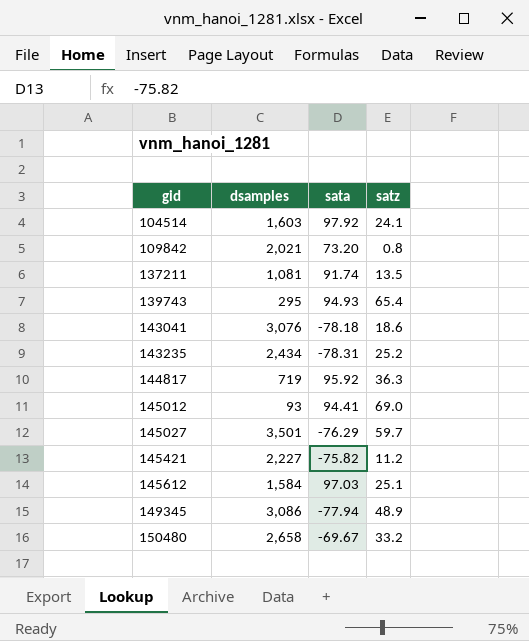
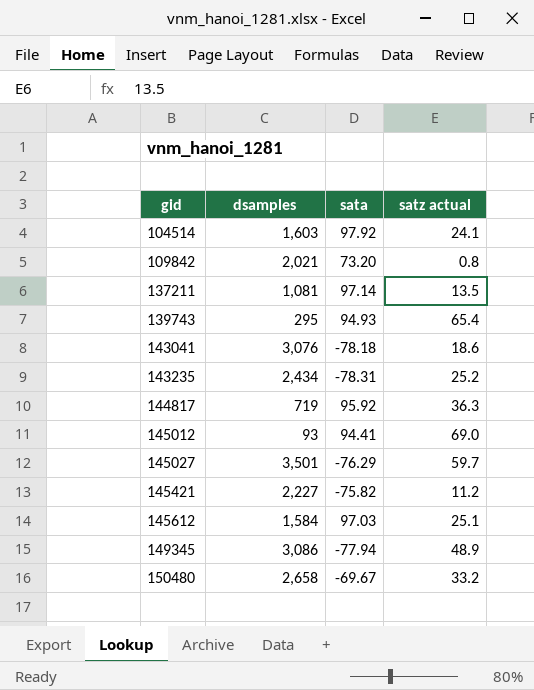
column name: satz -> satz actual
137211 | sata: 91.74 -> 97.14

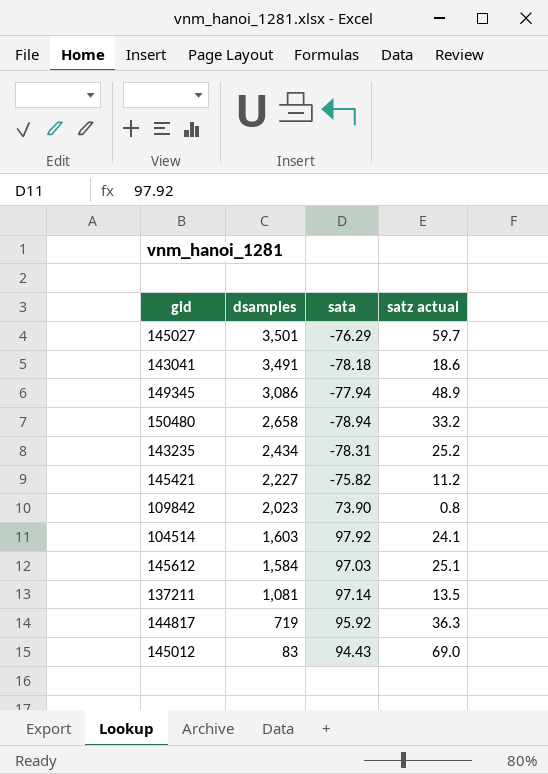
row order: gid ascending -> dsamples descending
row 139743: 295 | 94.93 | 65.4 -> none
143041 | dsamples: 3,076 -> 3,491
150480 | sata: -69.67 -> -78.94
109842 | dsamples: 2,021 -> 2,023
109842 | sata: 73.20 -> 73.90
145012 | dsamples: 93 -> 83
145012 | sata: 94.41 -> 94.43

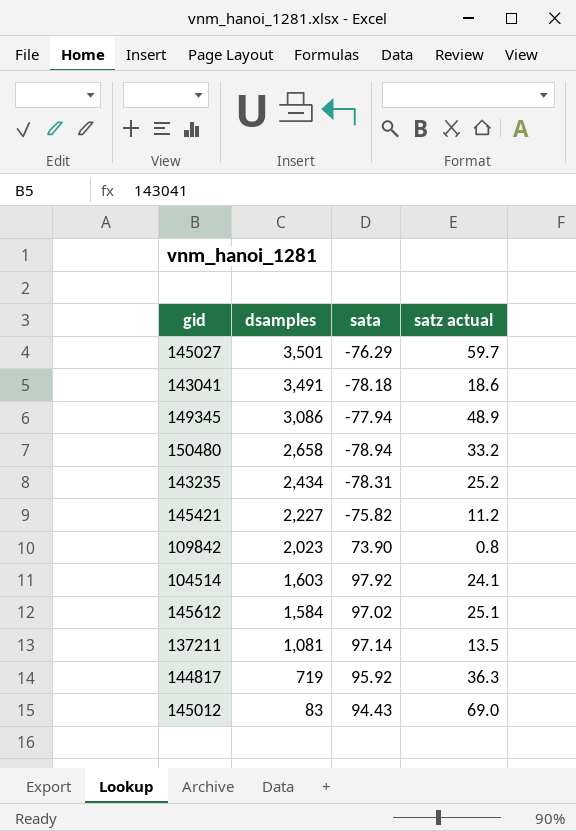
145612 | sata: 97.03 -> 97.02

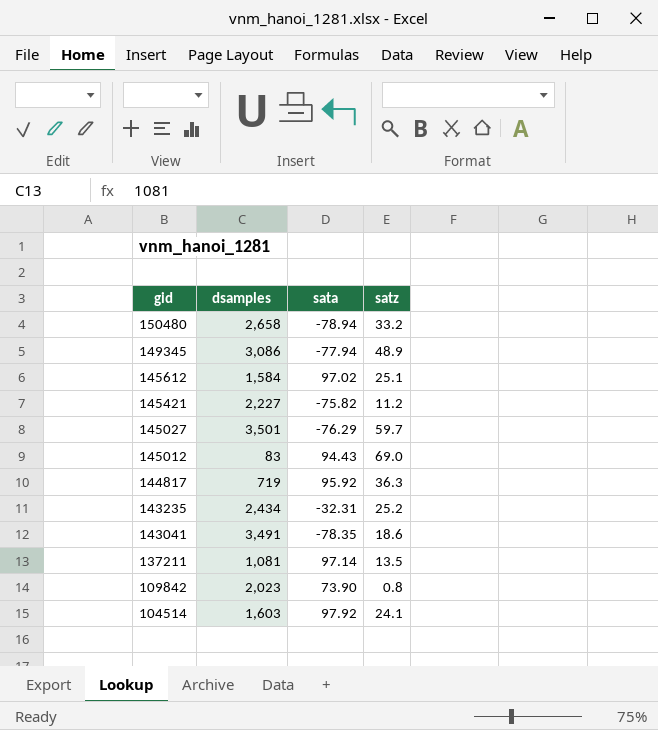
row order: dsamples descending -> gid descending
column name: satz actual -> satz
143235 | sata: -78.31 -> -32.31
143041 | sata: -78.18 -> -78.35

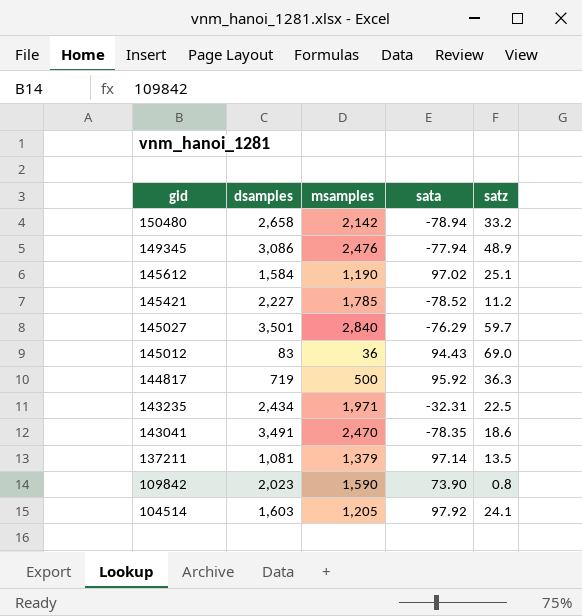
column msamples | position: none -> 3
145421 | sata: -75.82 -> -78.52
143235 | satz: 25.2 -> 22.5

